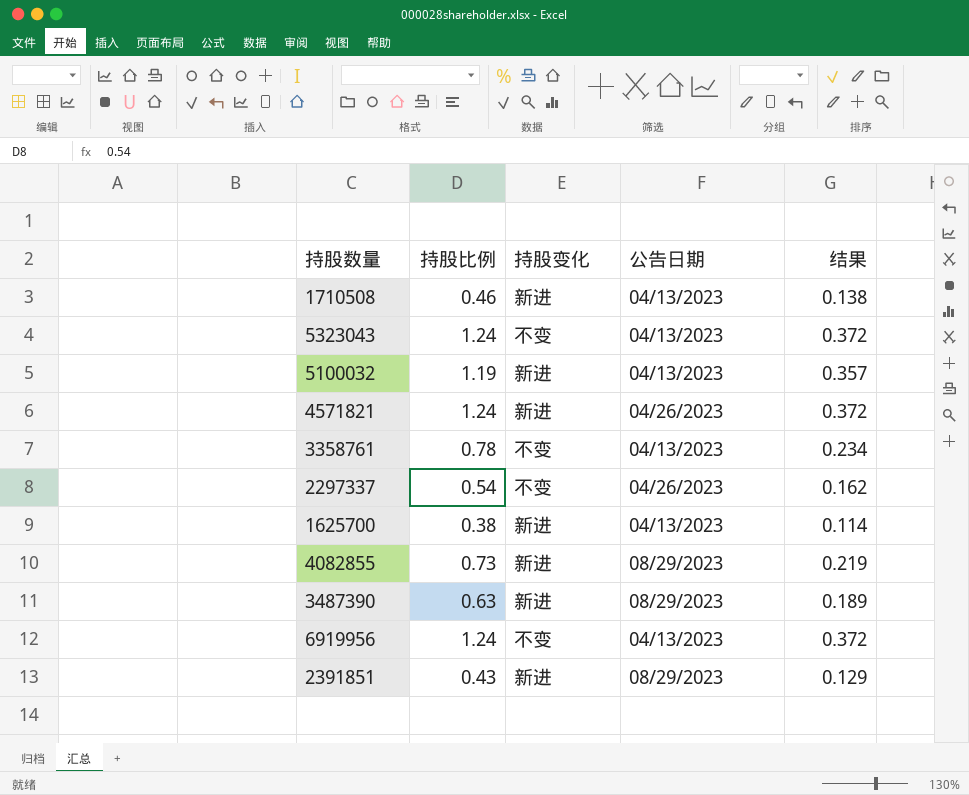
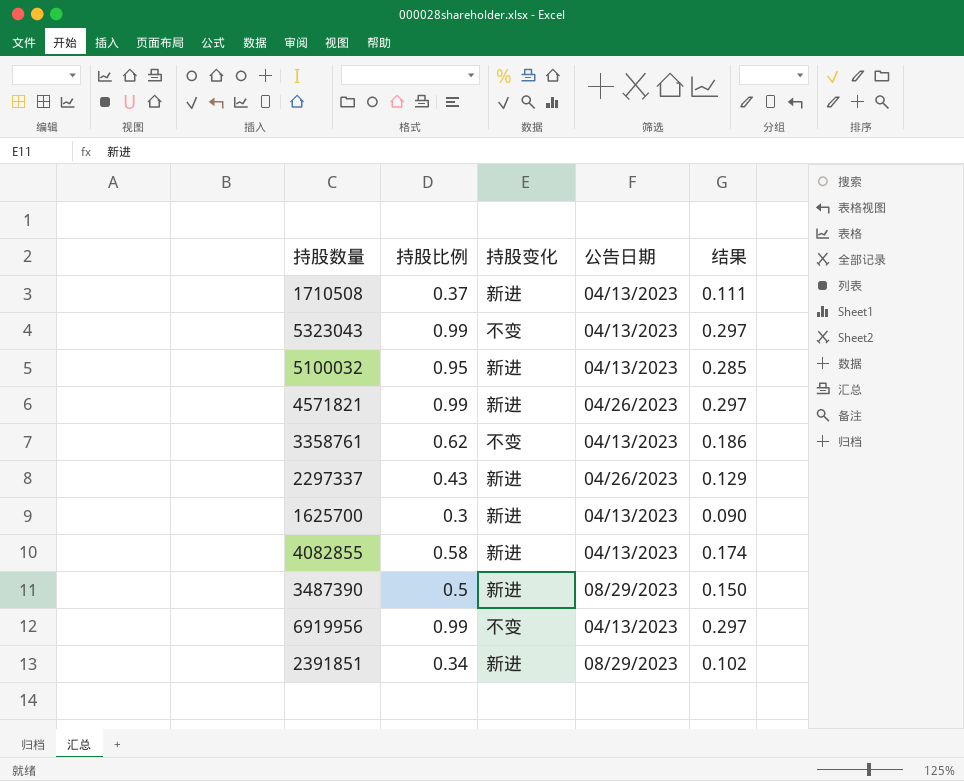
1710508 | 持股比例: 0.46 -> 0.37
1710508 | 结果: 0.138 -> 0.111
5323043 | 持股比例: 1.24 -> 0.99
5323043 | 结果: 0.372 -> 0.297
5100032 | 持股比例: 1.19 -> 0.95
5100032 | 结果: 0.357 -> 0.285
4571821 | 持股比例: 1.24 -> 0.99
4571821 | 结果: 0.372 -> 0.297
3358761 | 持股比例: 0.78 -> 0.62
3358761 | 结果: 0.234 -> 0.186
2297337 | 持股比例: 0.54 -> 0.43
2297337 | 持股变化: 不变 -> 新进
2297337 | 结果: 0.162 -> 0.129
1625700 | 持股比例: 0.38 -> 0.3
1625700 | 结果: 0.114 -> 0.090
4082855 | 持股比例: 0.73 -> 0.58
4082855 | 公告日期: 08/29/2023 -> 04/13/2023
4082855 | 结果: 0.219 -> 0.174
3487390 | 持股比例: 0.63 -> 0.5
3487390 | 结果: 0.189 -> 0.150
6919956 | 持股比例: 1.24 -> 0.99
6919956 | 结果: 0.372 -> 0.297
2391851 | 持股比例: 0.43 -> 0.34
2391851 | 结果: 0.129 -> 0.102

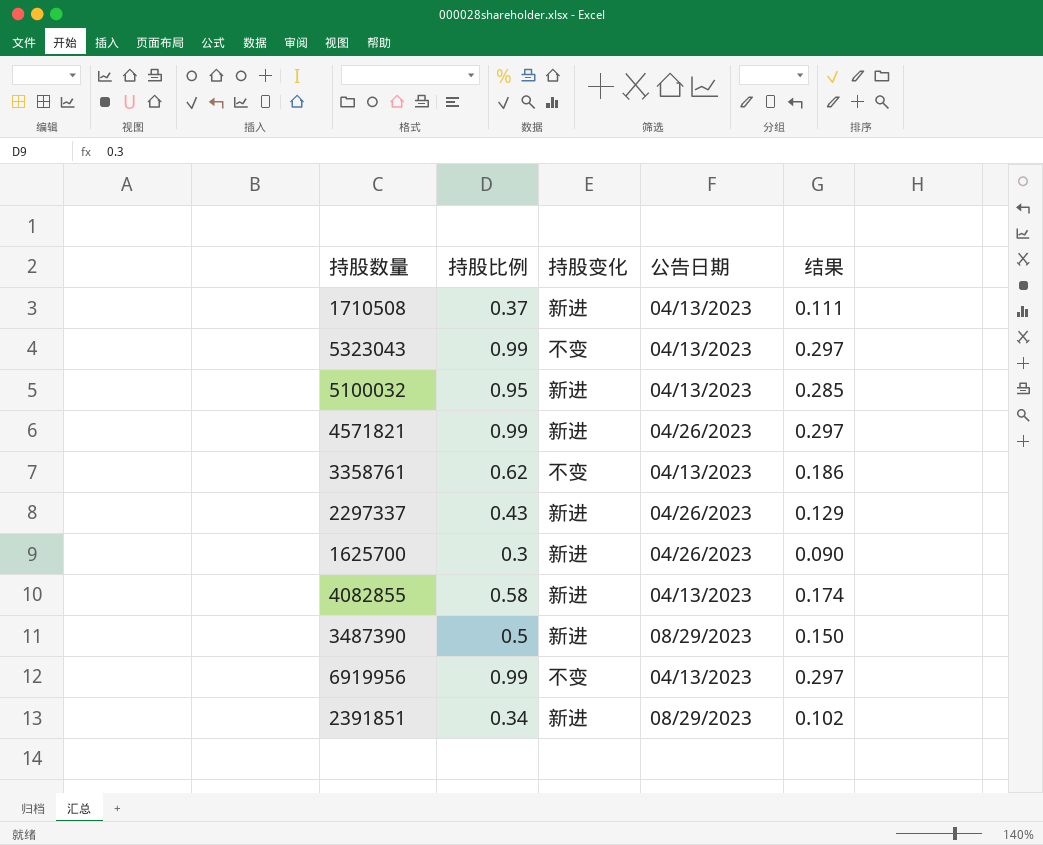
1625700 | 公告日期: 04/13/2023 -> 04/26/2023

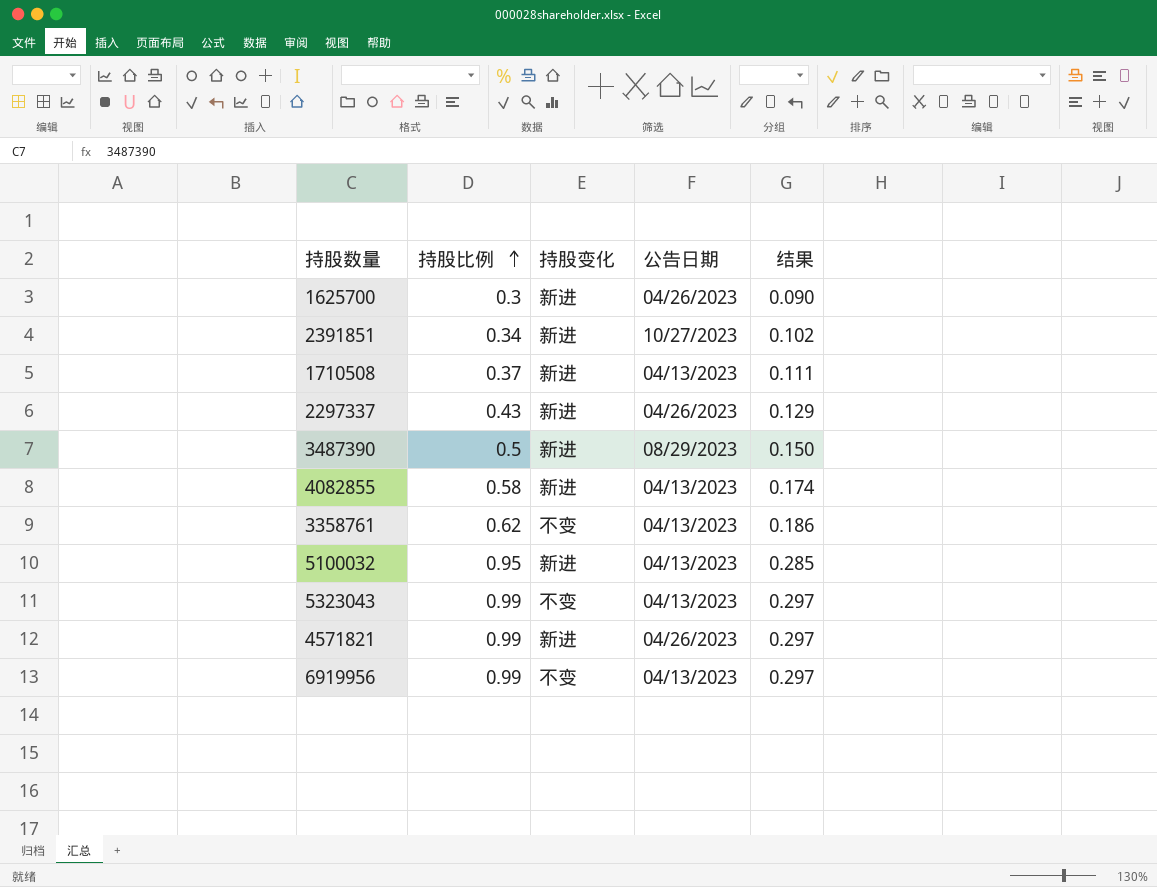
row order: none -> 持股比例 ascending
2391851 | 公告日期: 08/29/2023 -> 10/27/2023

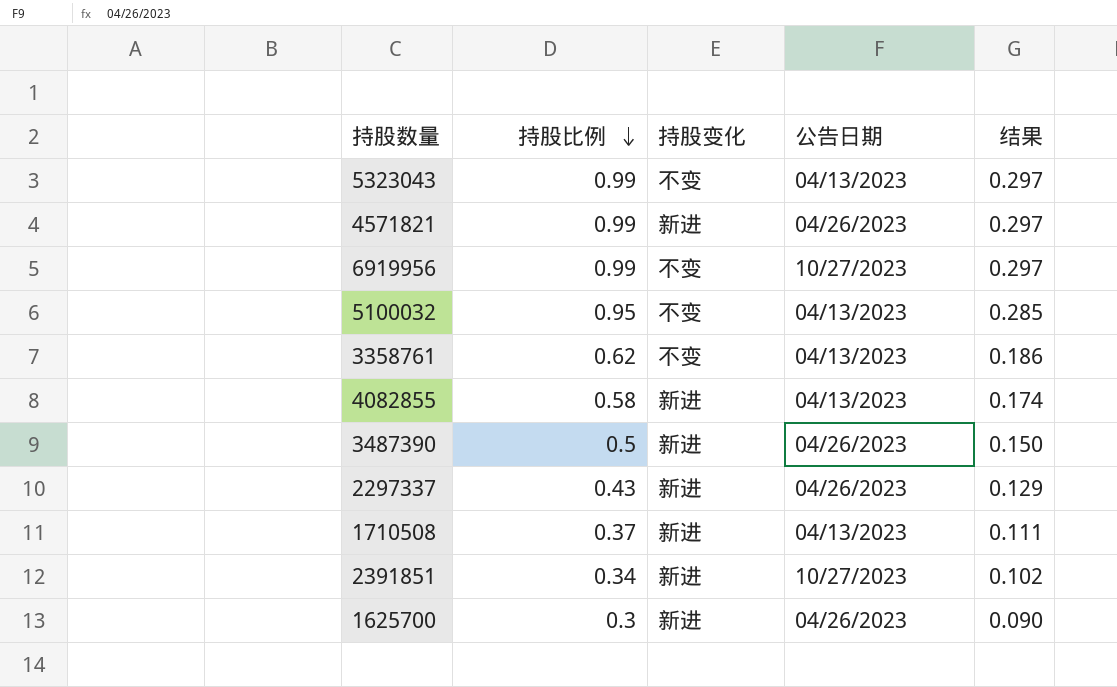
row order: 持股比例 ascending -> 持股比例 descending
6919956 | 公告日期: 04/13/2023 -> 10/27/2023
5100032 | 持股变化: 新进 -> 不变
3487390 | 公告日期: 08/29/2023 -> 04/26/2023

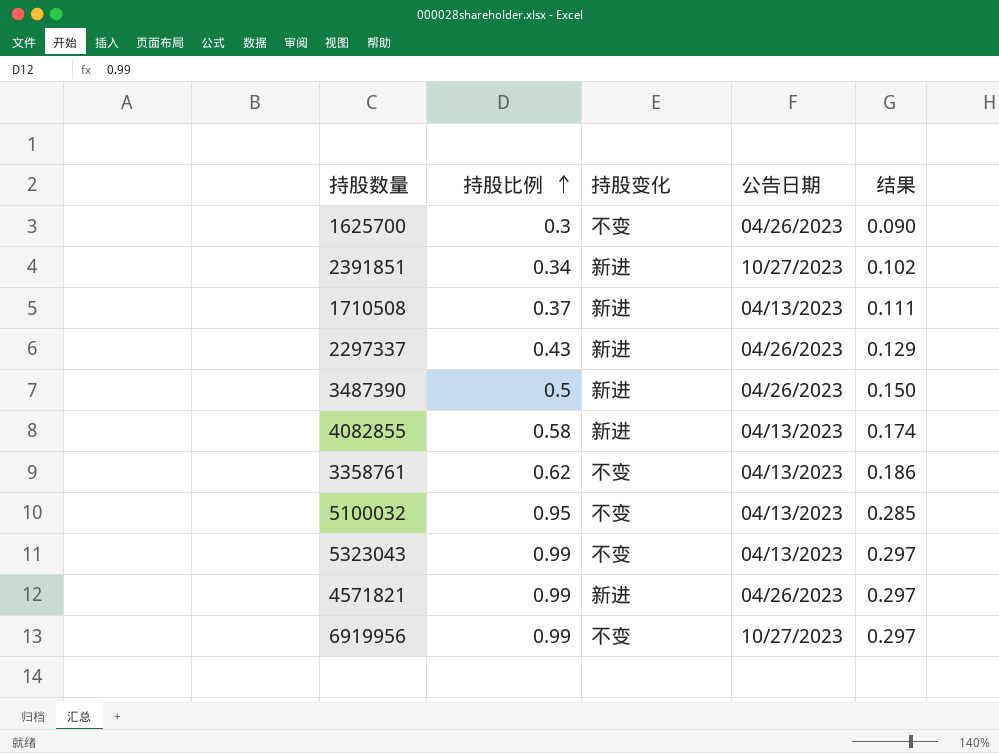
row order: 持股比例 descending -> 持股比例 ascending
1625700 | 持股变化: 新进 -> 不变

